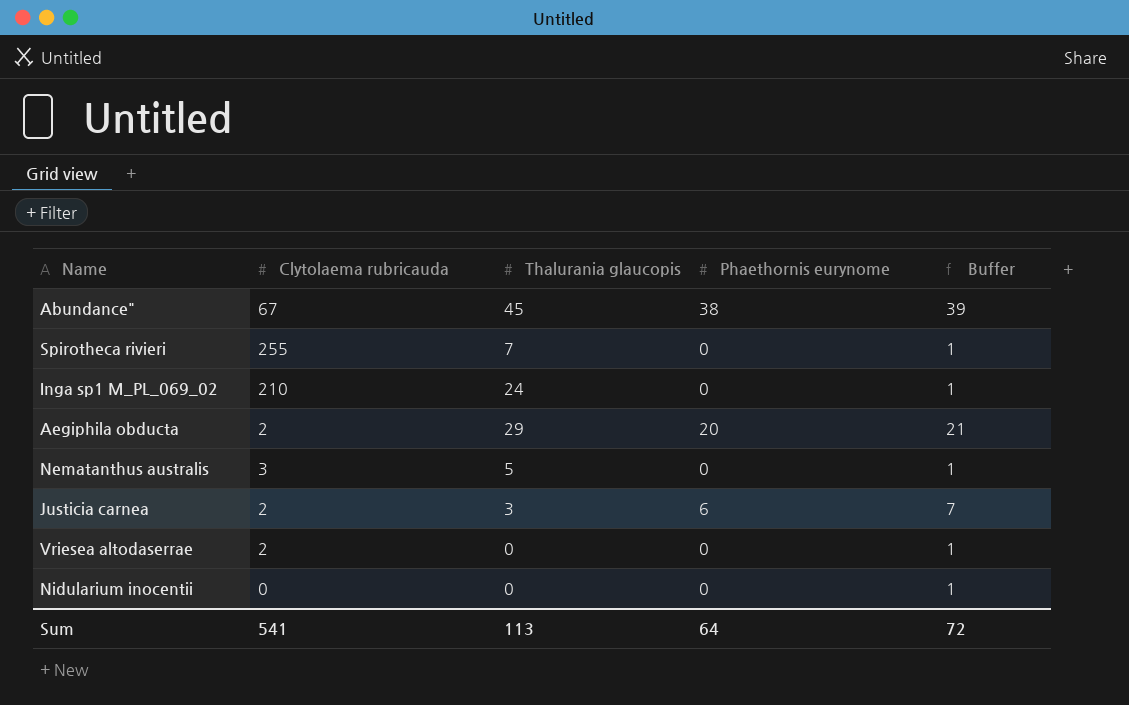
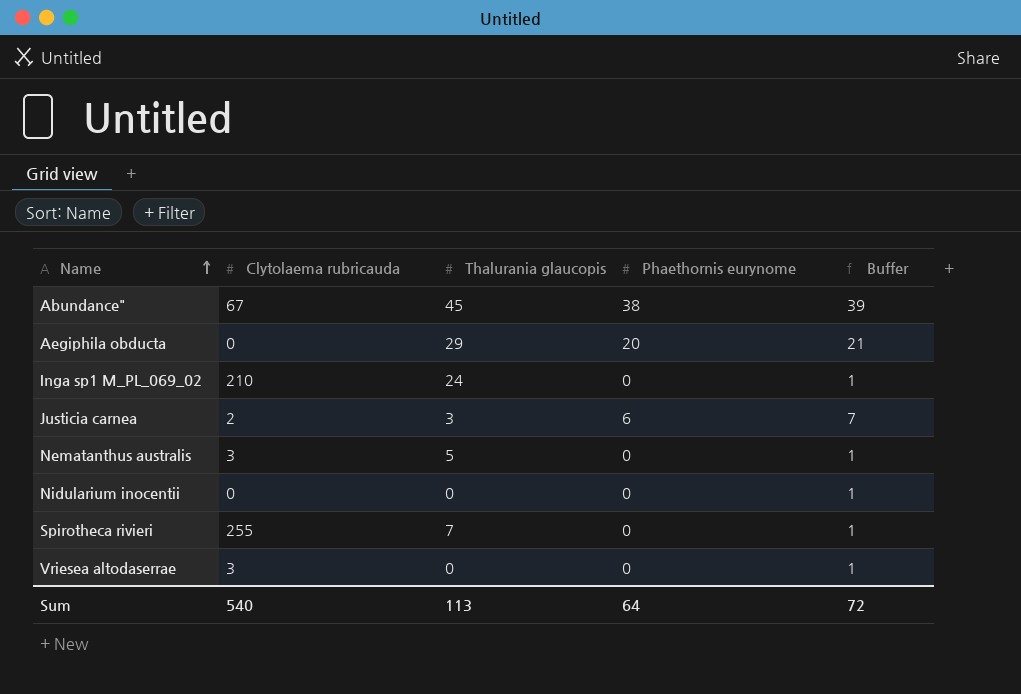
row order: none -> Name ascending
Aegiphila obducta | Clytolaema rubricauda: 2 -> 0
Vriesea altodaserrae | Clytolaema rubricauda: 2 -> 3
Sum | Clytolaema rubricauda: 541 -> 540

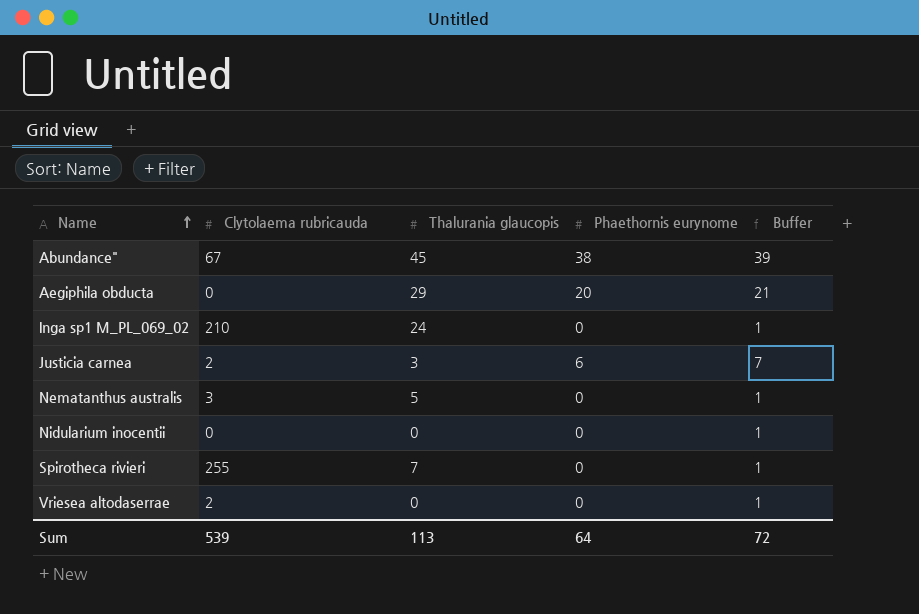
Vriesea altodaserrae | Clytolaema rubricauda: 3 -> 2
Sum | Clytolaema rubricauda: 540 -> 539

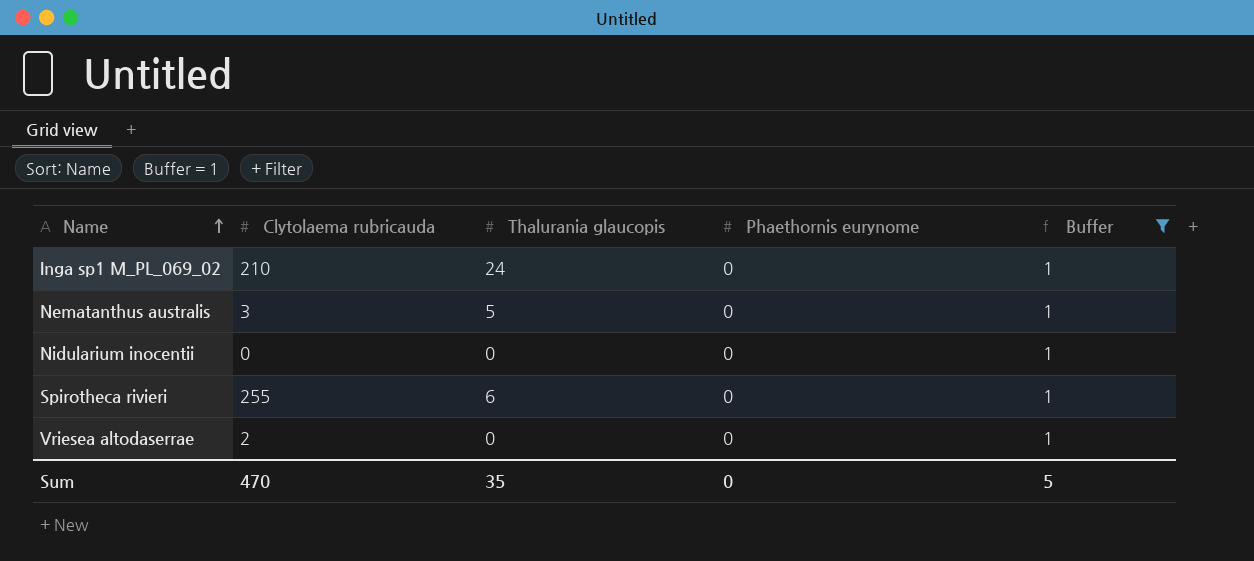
filter: none -> Buffer = 1
Spirotheca rivieri | Thalurania glaucopis: 7 -> 6
Sum | Clytolaema rubricauda: 539 -> 470
Sum | Thalurania glaucopis: 113 -> 35
Sum | Phaethornis eurynome: 64 -> 0
Sum | Buffer: 72 -> 5

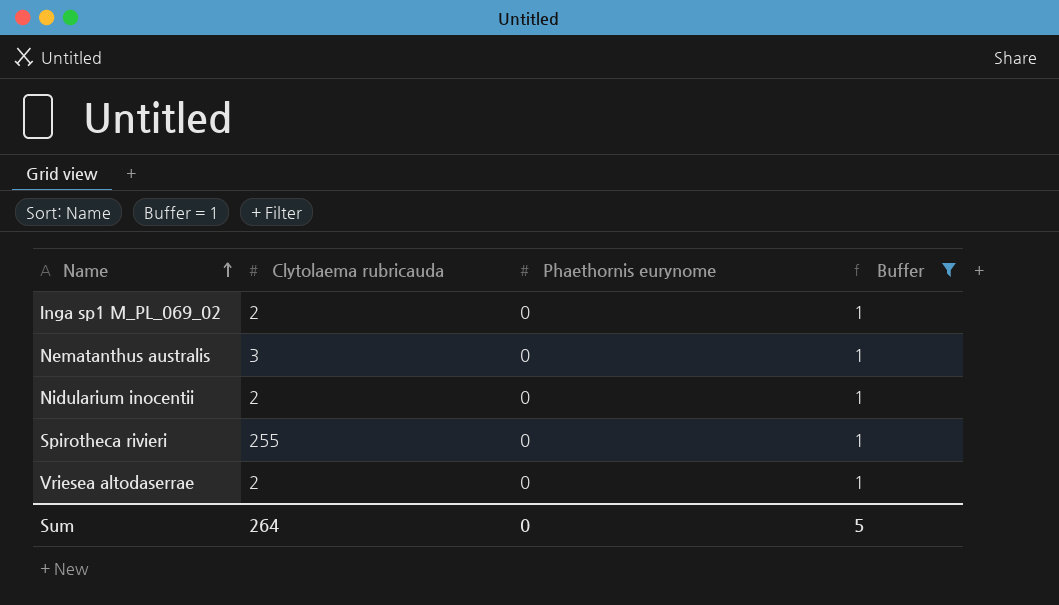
column Thalurania glaucopis | position: 3 -> none
Inga sp1 M_PL_069_02 | Clytolaema rubricauda: 210 -> 2
Nidularium inocentii | Clytolaema rubricauda: 0 -> 2
Sum | Clytolaema rubricauda: 470 -> 264

